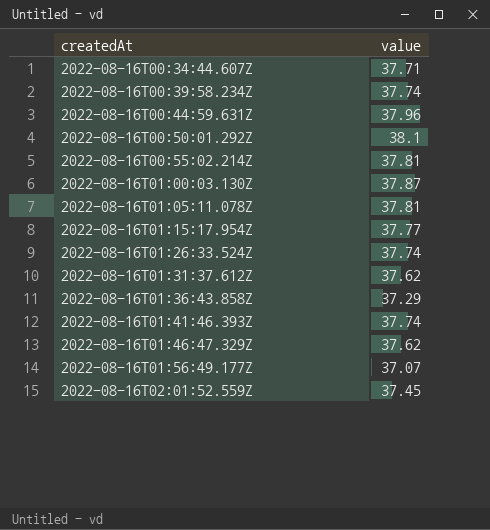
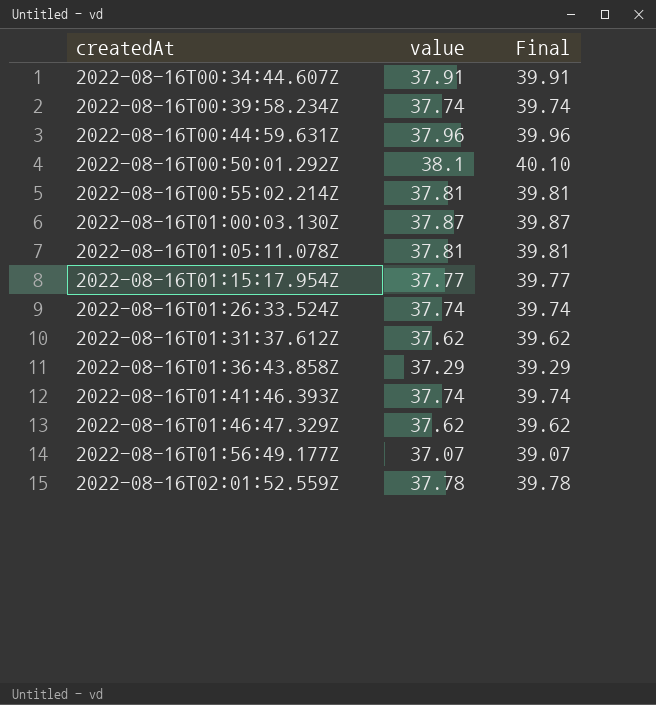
column Final | formula: none -> [value] + 2
2022-08-16T00:34:44.607Z | value: 37.71 -> 37.91
2022-08-16T02:01:52.559Z | value: 37.45 -> 37.78

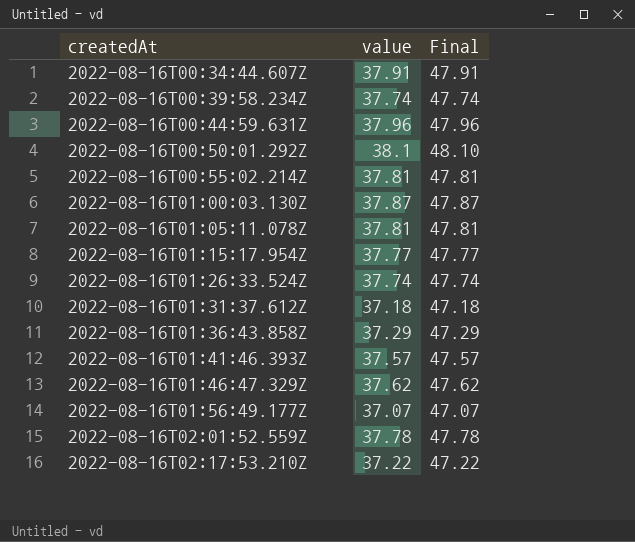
column Final | formula: [value] + 2 -> [value] + 10
2022-08-16T01:31:37.612Z | value: 37.62 -> 37.18
2022-08-16T01:41:46.393Z | value: 37.74 -> 37.57
row 2022-08-16T02:17:53.210Z: none -> 37.22 | 47.22

